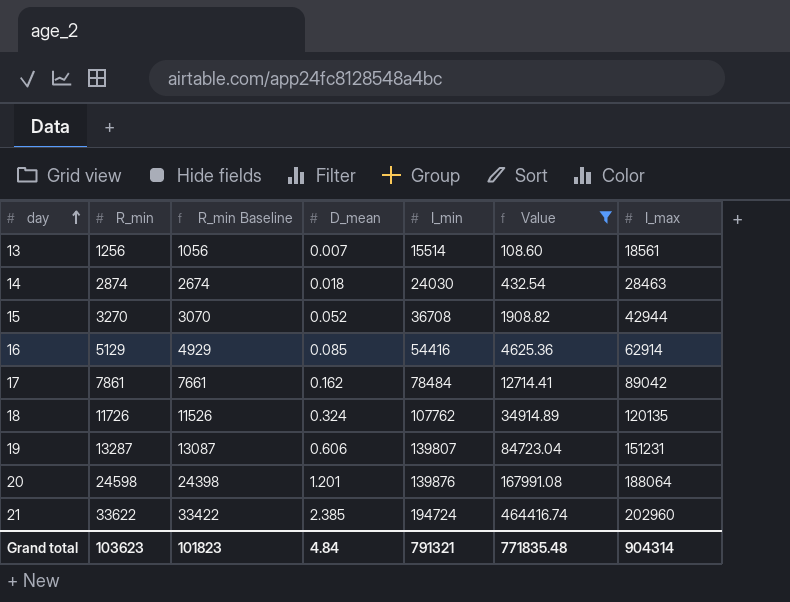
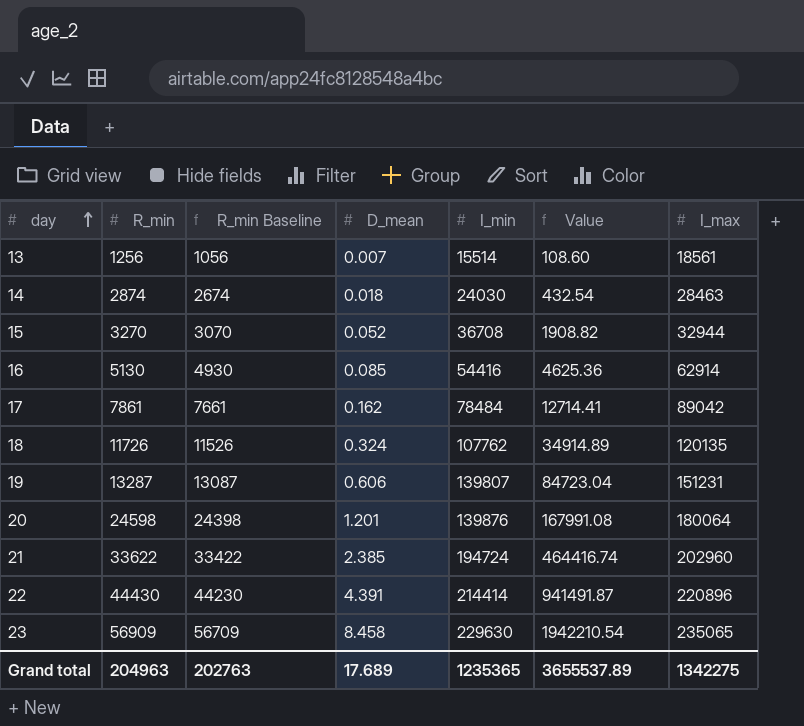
filter: Value <= 464416.74 -> none
15 | I_max: 42944 -> 32944
16 | R_min: 5129 -> 5130
16 | R_min Baseline: 4929 -> 4930
20 | I_max: 188064 -> 180064
Grand total | R_min: 103623 -> 204963
Grand total | R_min Baseline: 101823 -> 202763
Grand total | D_mean: 4.84 -> 17.689
Grand total | I_min: 791321 -> 1235365
Grand total | Value: 771835.48 -> 3655537.89
Grand total | I_max: 904314 -> 1342275

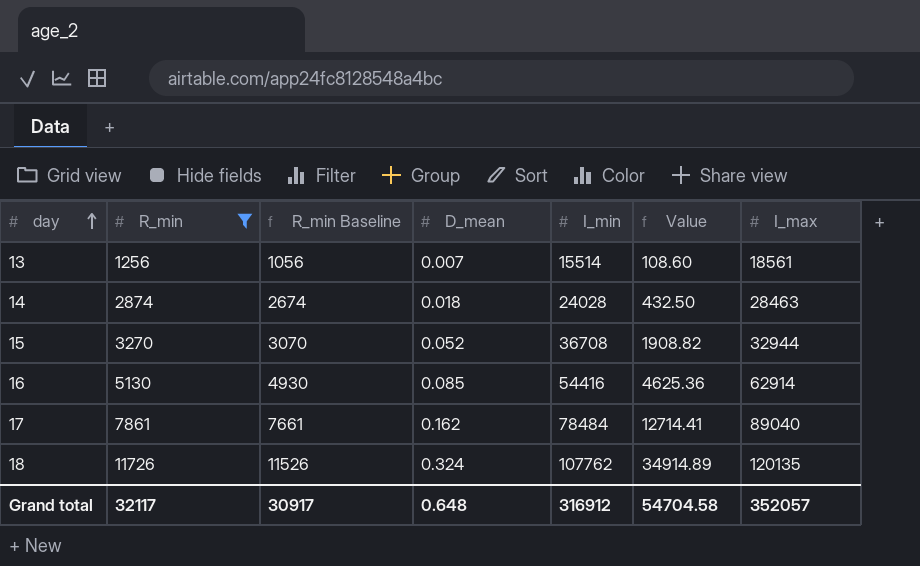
filter: none -> R_min <= 11726
14 | I_min: 24030 -> 24028
14 | Value: 432.54 -> 432.50
17 | I_max: 89042 -> 89040
Grand total | R_min: 204963 -> 32117
Grand total | R_min Baseline: 202763 -> 30917
Grand total | D_mean: 17.689 -> 0.648
Grand total | I_min: 1235365 -> 316912
Grand total | Value: 3655537.89 -> 54704.58
Grand total | I_max: 1342275 -> 352057

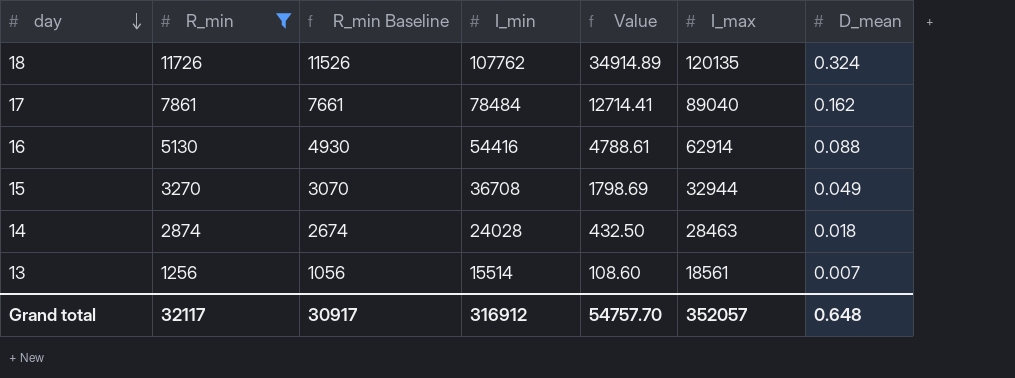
row order: day ascending -> day descending
column D_mean | position: 4 -> 7
16 | Value: 4625.36 -> 4788.61
16 | D_mean: 0.085 -> 0.088
15 | Value: 1908.82 -> 1798.69
15 | D_mean: 0.052 -> 0.049
Grand total | Value: 54704.58 -> 54757.70

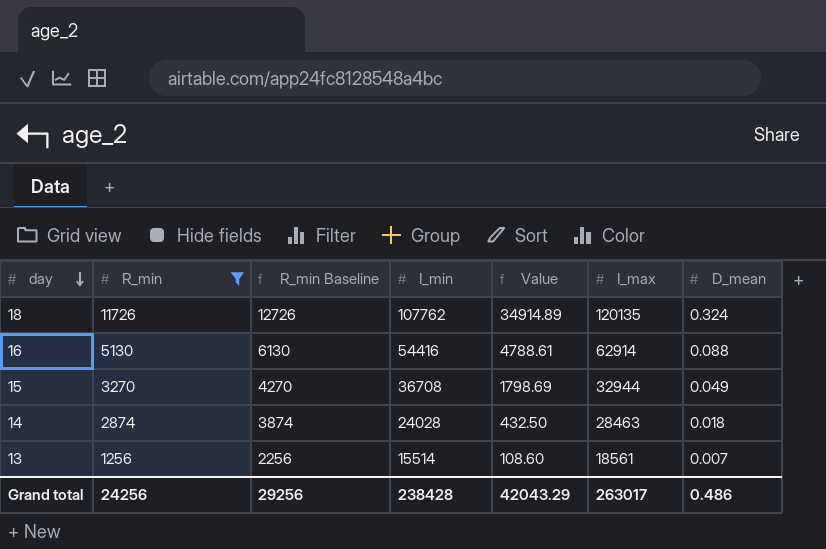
column R_min Baseline | formula: [R_min] - 200 -> [R_min] + 1000
row 17: 7861 | 7661 | 78484 | 12714.41 | 89040 | 0.162 -> none
Grand total | R_min: 32117 -> 24256
Grand total | R_min Baseline: 30917 -> 29256
Grand total | I_min: 316912 -> 238428
Grand total | Value: 54757.70 -> 42043.29
Grand total | I_max: 352057 -> 263017
Grand total | D_mean: 0.648 -> 0.486

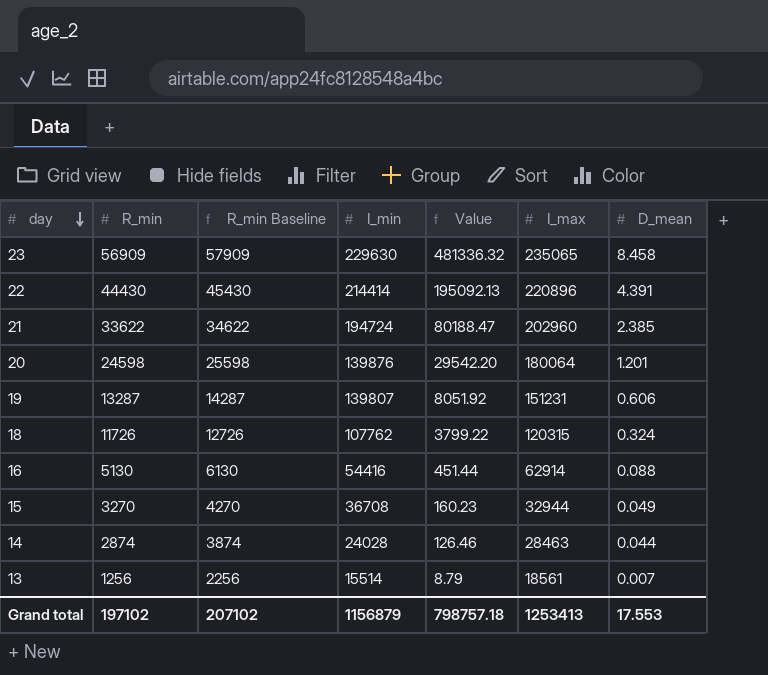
filter: R_min <= 11726 -> none
column Value | formula: [I_min] * [D_mean] -> [R_min] * [D_mean]
18 | I_max: 120135 -> 120315
14 | D_mean: 0.018 -> 0.044
Grand total | R_min: 24256 -> 197102
Grand total | R_min Baseline: 29256 -> 207102
Grand total | I_min: 238428 -> 1156879
Grand total | Value: 42043.29 -> 798757.18
Grand total | I_max: 263017 -> 1253413
Grand total | D_mean: 0.486 -> 17.553

